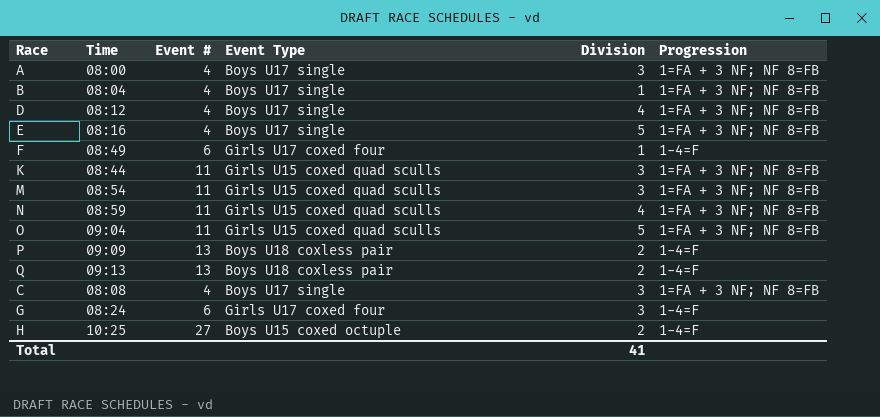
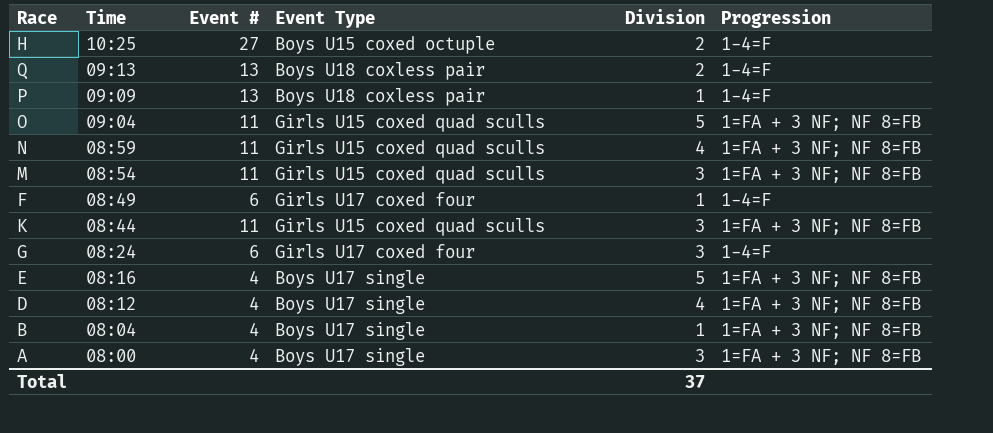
row order: none -> Time descending
row C: 08:08 | 4 | Boys U17 single | 3 | 1=FA + 3 NF; NF 8=FB -> none
P | Division: 2 -> 1
Total | Division: 41 -> 37

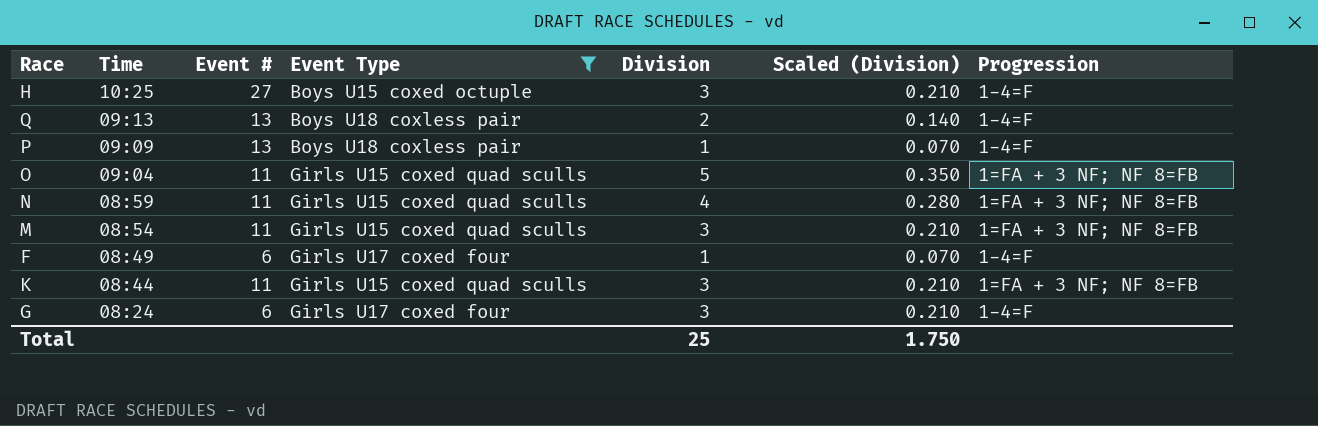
filter: none -> Event Type != Boys U17 single
column Scaled (Division) | formula: none -> [Division] * 0.07
H | Division: 2 -> 3
Total | Division: 37 -> 25

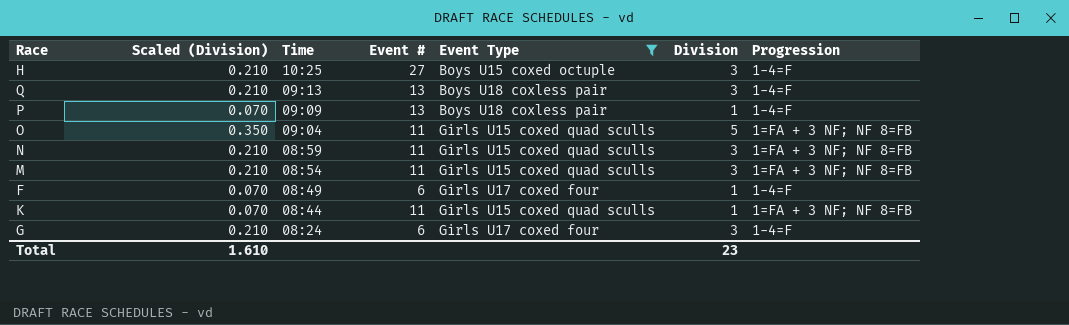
column Scaled (Division) | position: 6 -> 2
Q | Scaled (Division): 0.140 -> 0.210
Q | Division: 2 -> 3
N | Scaled (Division): 0.280 -> 0.210
N | Division: 4 -> 3
K | Scaled (Division): 0.210 -> 0.070
K | Division: 3 -> 1
Total | Scaled (Division): 1.750 -> 1.610
Total | Division: 25 -> 23

